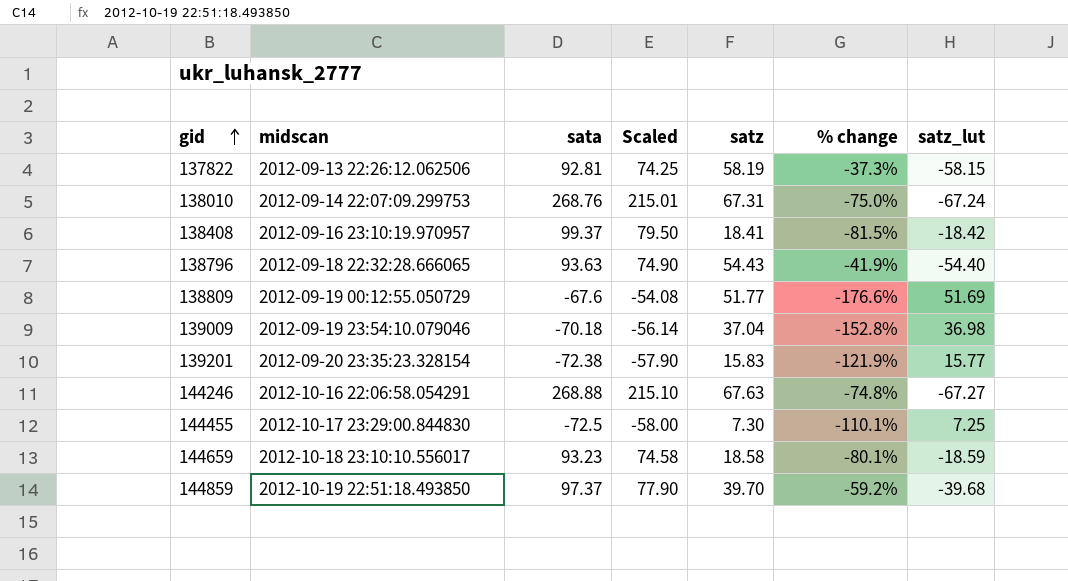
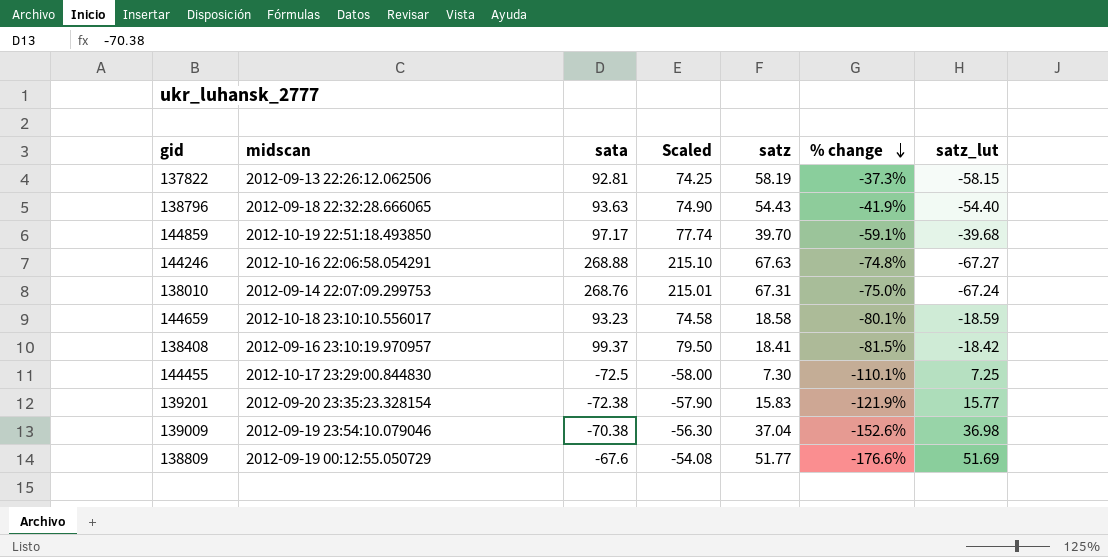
row order: gid ascending -> % change descending
144859 | sata: 97.37 -> 97.17
144859 | Scaled: 77.90 -> 77.74
144859 | % change: -59.2% -> -59.1%
139009 | sata: -70.18 -> -70.38
139009 | Scaled: -56.14 -> -56.30
139009 | % change: -152.8% -> -152.6%

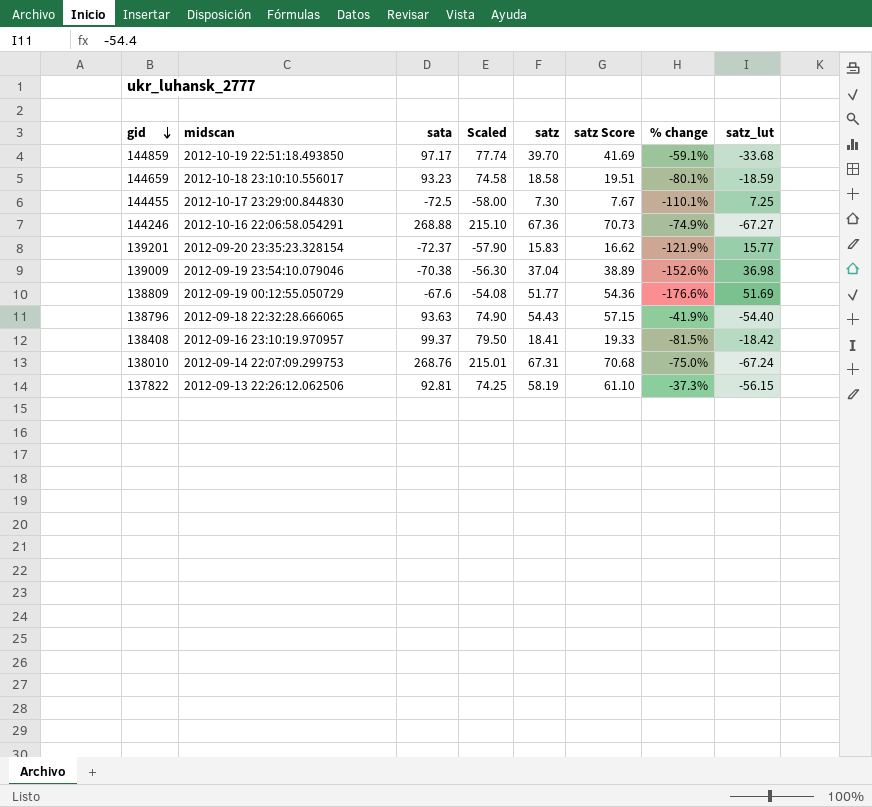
row order: % change descending -> gid descending
column satz Score | formula: none -> [satz] * 1.05
144859 | satz_lut: -39.68 -> -33.68
144246 | satz: 67.63 -> 67.36
144246 | % change: -74.8% -> -74.9%
139201 | sata: -72.38 -> -72.37
137822 | satz_lut: -58.15 -> -56.15

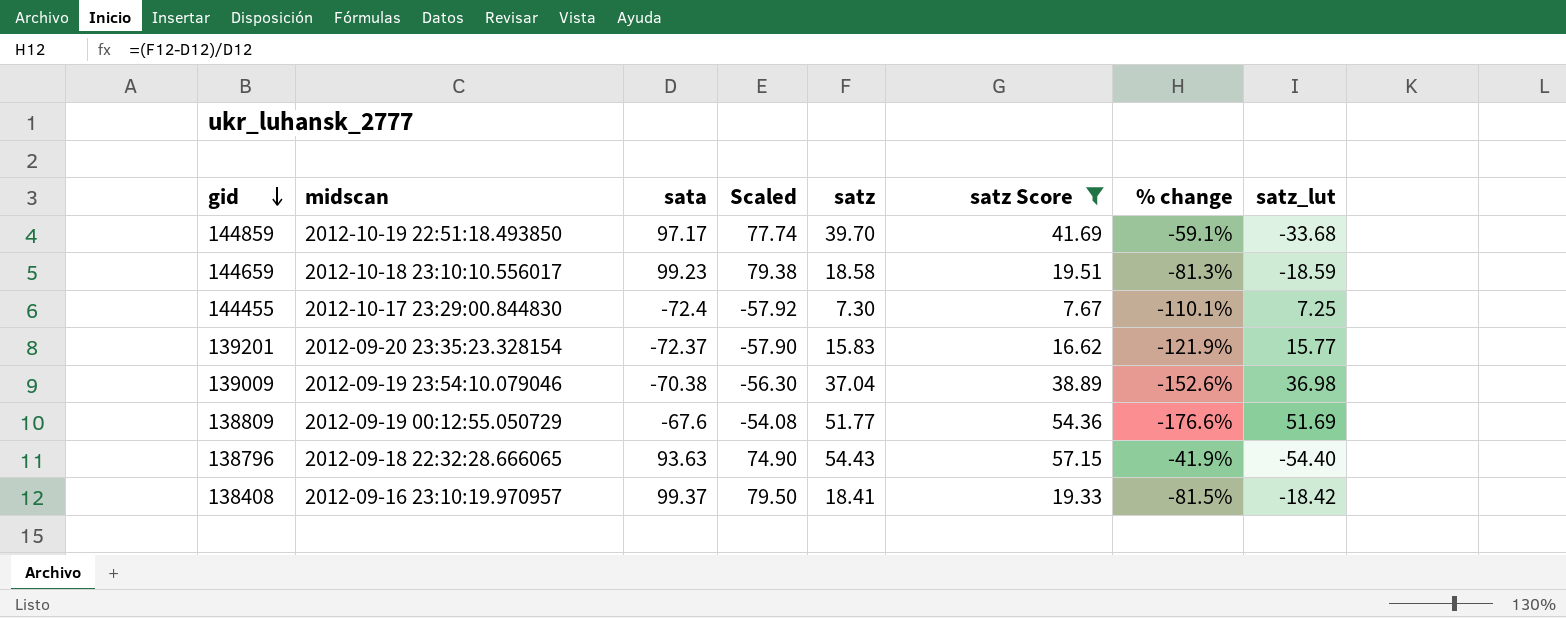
filter: none -> satz Score <= 57.15
144659 | sata: 93.23 -> 99.23
144659 | Scaled: 74.58 -> 79.38
144659 | % change: -80.1% -> -81.3%
144455 | sata: -72.5 -> -72.4
144455 | Scaled: -58.00 -> -57.92

